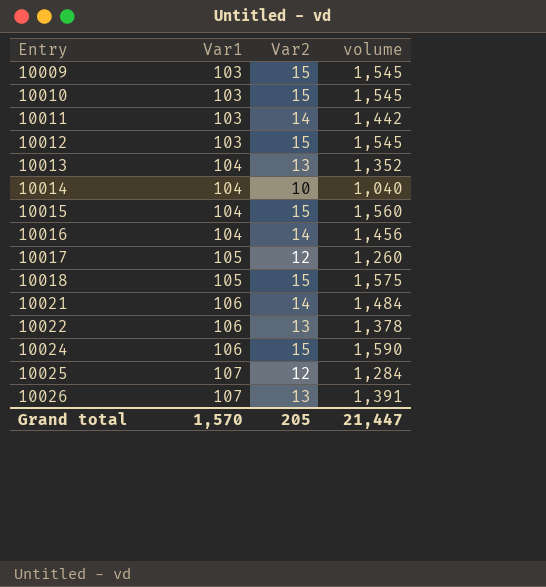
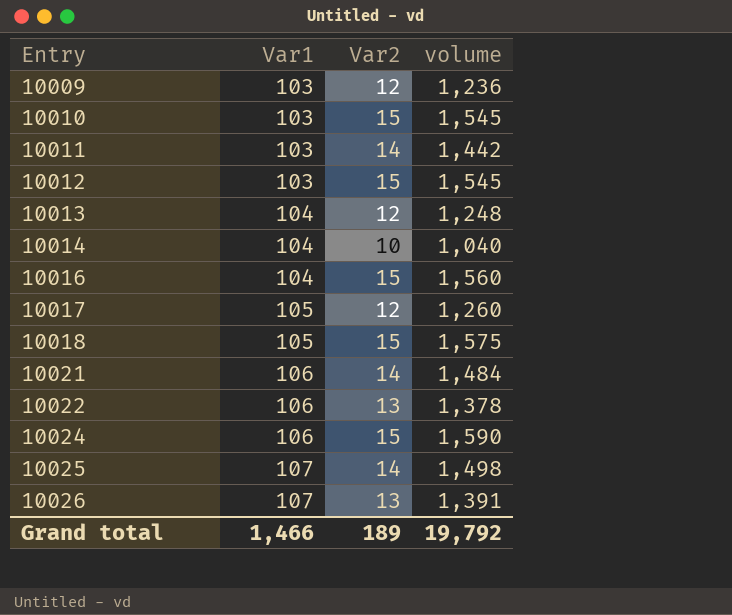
row 10015: 104 | 15 | 1,560 -> none
10009 | Var2: 15 -> 12
10009 | volume: 1,545 -> 1,236
10013 | Var2: 13 -> 12
10013 | volume: 1,352 -> 1,248
10016 | Var2: 14 -> 15
10016 | volume: 1,456 -> 1,560
10025 | Var2: 12 -> 14
10025 | volume: 1,284 -> 1,498
Grand total | Var1: 1,570 -> 1,466
Grand total | Var2: 205 -> 189
Grand total | volume: 21,447 -> 19,792

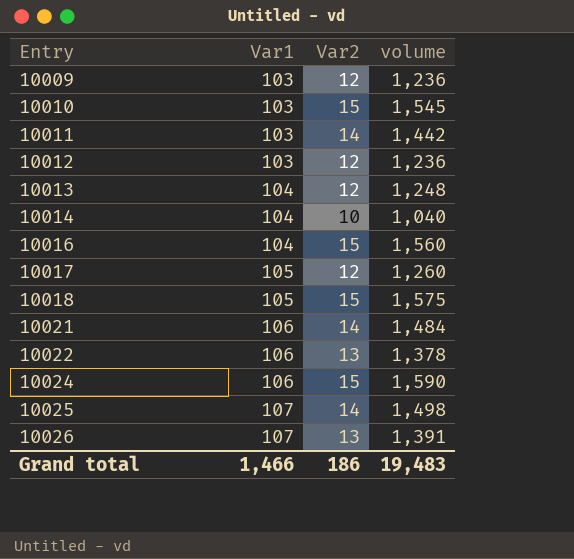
10012 | Var2: 15 -> 12
10012 | volume: 1,545 -> 1,236
Grand total | Var2: 189 -> 186
Grand total | volume: 19,792 -> 19,483

